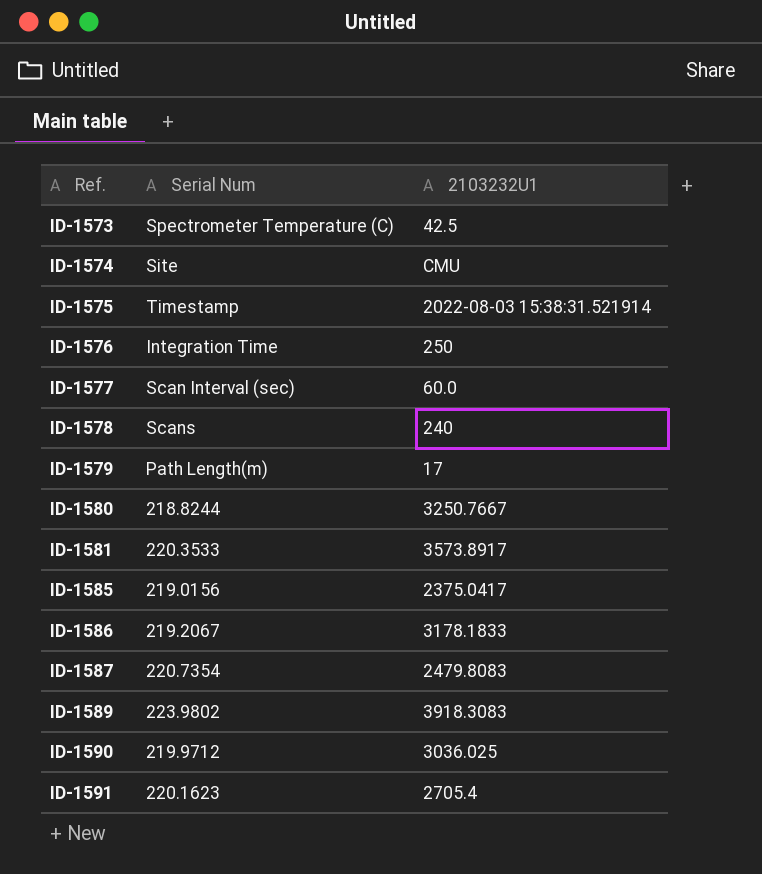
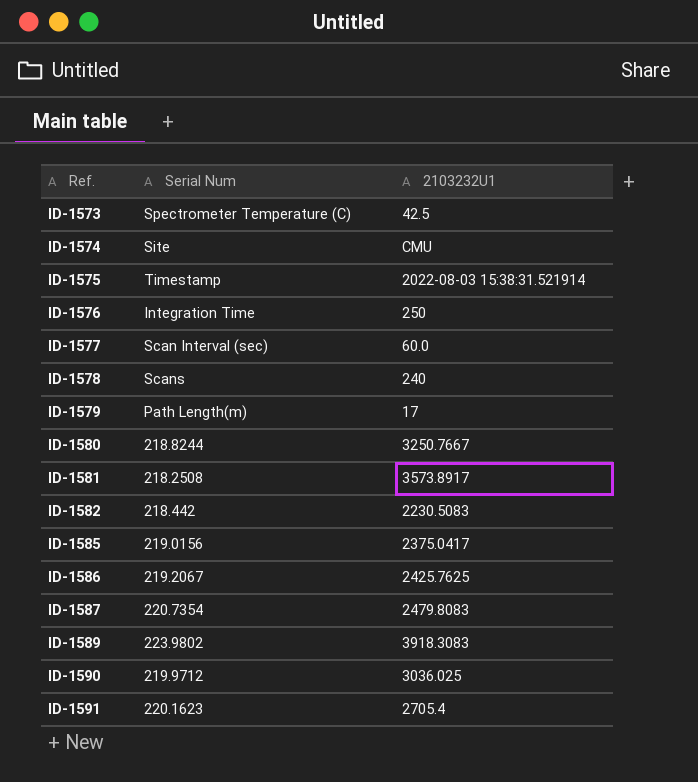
ID-1581 | Serial Num: 220.3533 -> 218.2508
row ID-1582: none -> 218.442 | 2230.5083
ID-1586 | 2103232U1: 3178.1833 -> 2425.7625

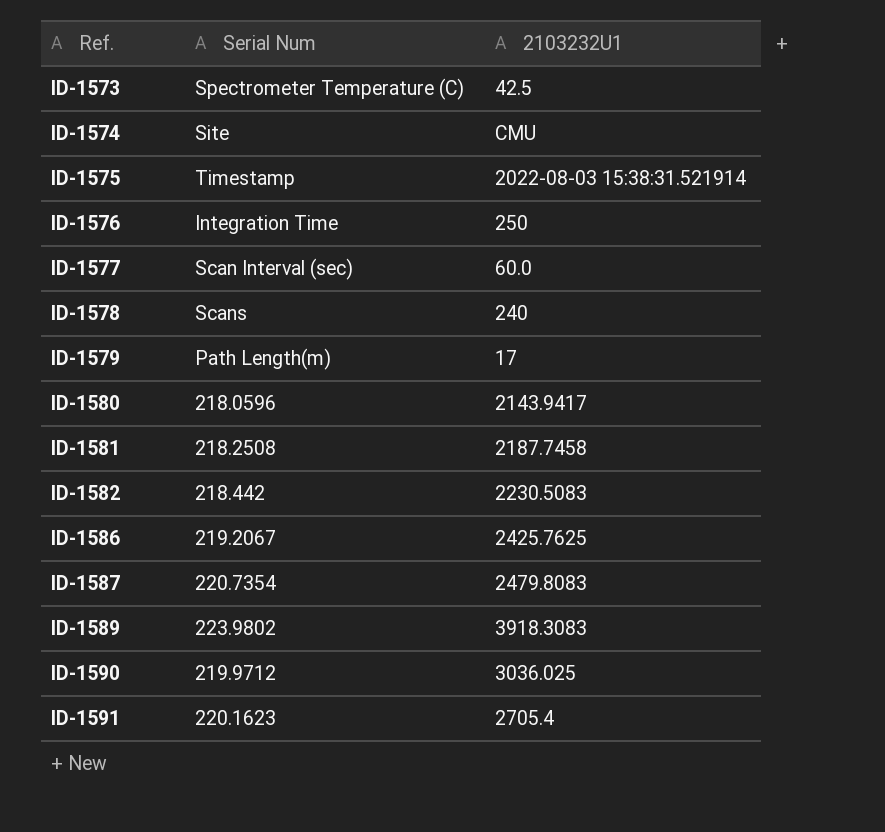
row ID-1585: 219.0156 | 2375.0417 -> none
ID-1580 | Serial Num: 218.8244 -> 218.0596
ID-1580 | 2103232U1: 3250.7667 -> 2143.9417
ID-1581 | 2103232U1: 3573.8917 -> 2187.7458

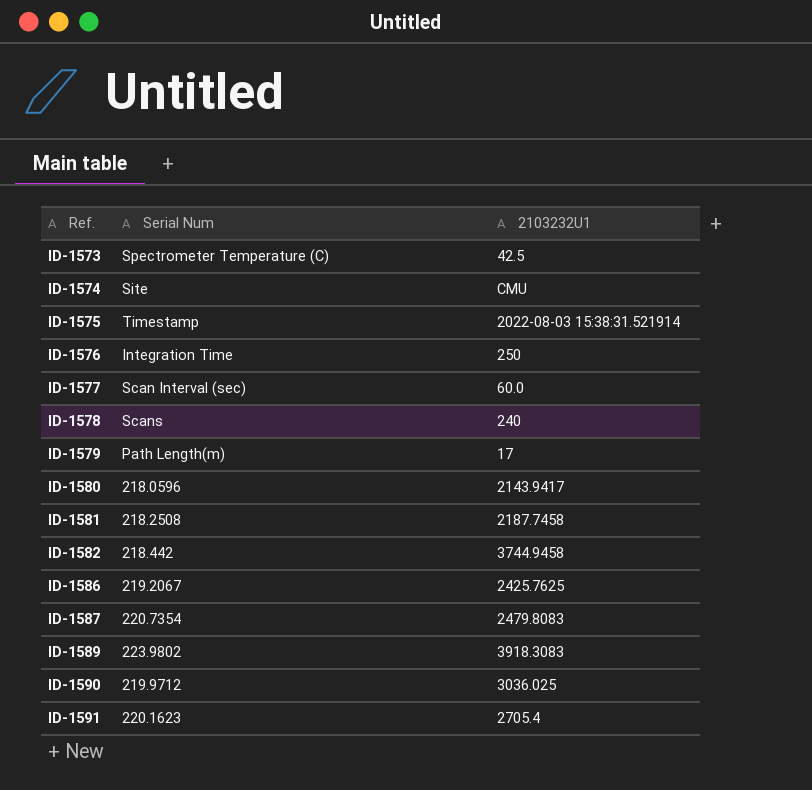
ID-1582 | 2103232U1: 2230.5083 -> 3744.9458

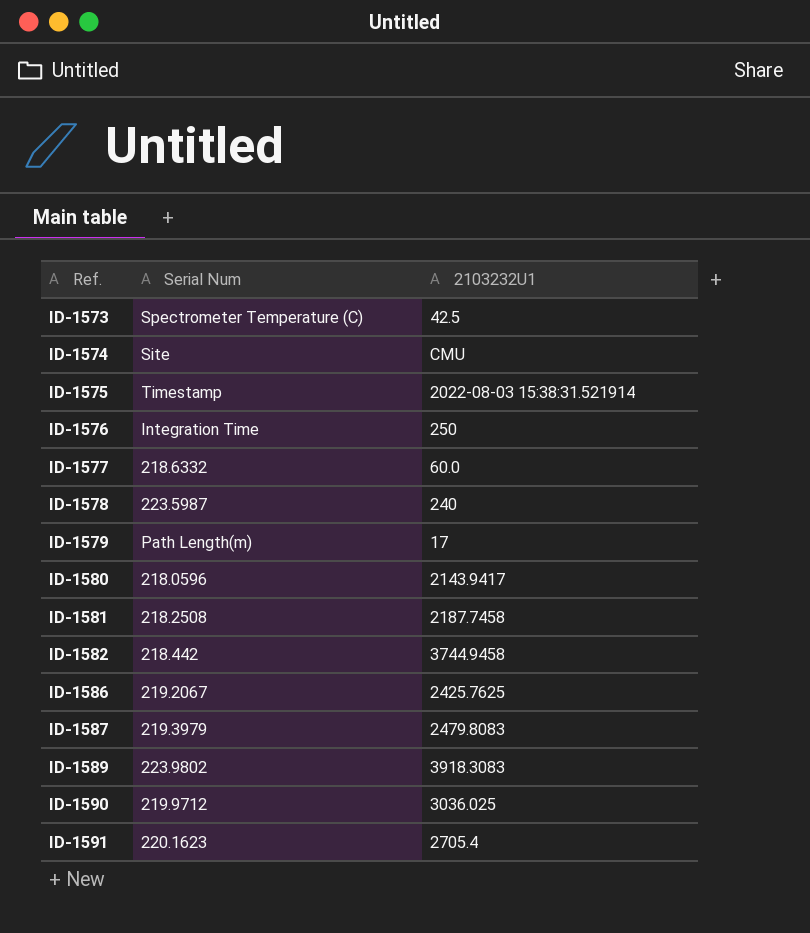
ID-1577 | Serial Num: Scan Interval (sec) -> 218.6332
ID-1578 | Serial Num: Scans -> 223.5987
ID-1587 | Serial Num: 220.7354 -> 219.3979

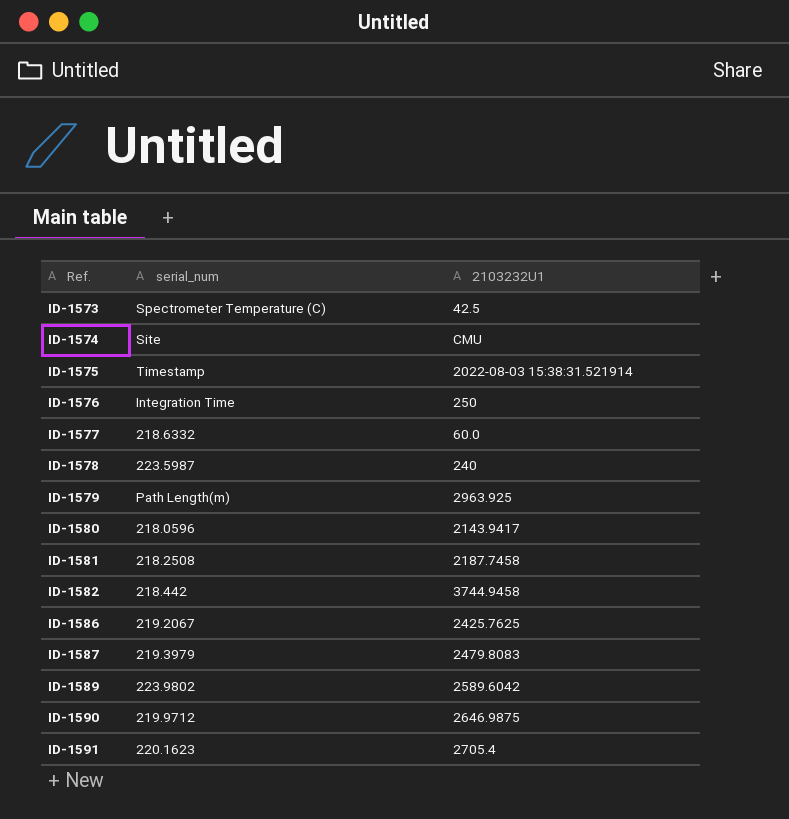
column name: Serial Num -> serial_num
ID-1579 | 2103232U1: 17 -> 2963.925
ID-1589 | 2103232U1: 3918.3083 -> 2589.6042
ID-1590 | 2103232U1: 3036.025 -> 2646.9875

